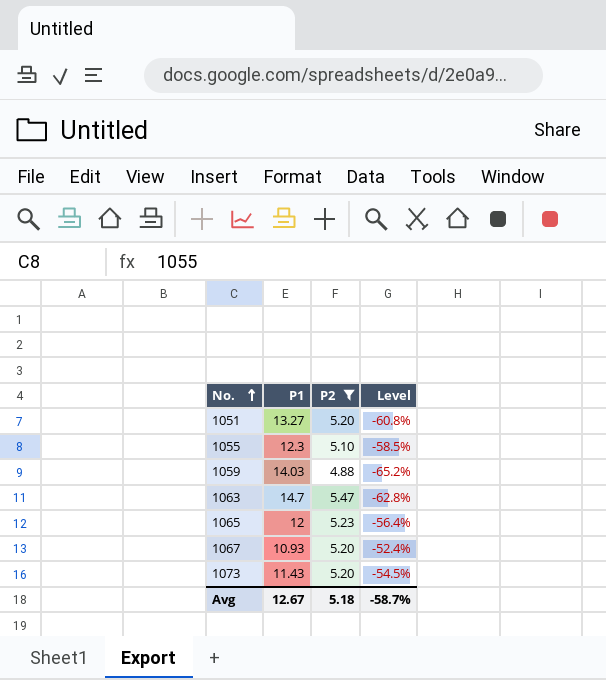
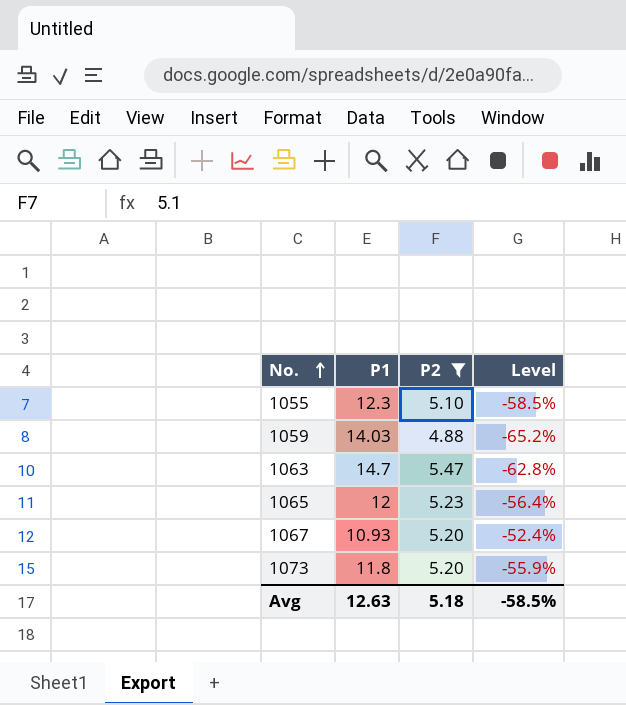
row 1051: 13.27 | 5.20 | -60.8% -> none
1073 | P1: 11.43 -> 11.8
1073 | Level: -54.5% -> -55.9%
Avg | P1: 12.67 -> 12.63
Avg | Level: -58.7% -> -58.5%

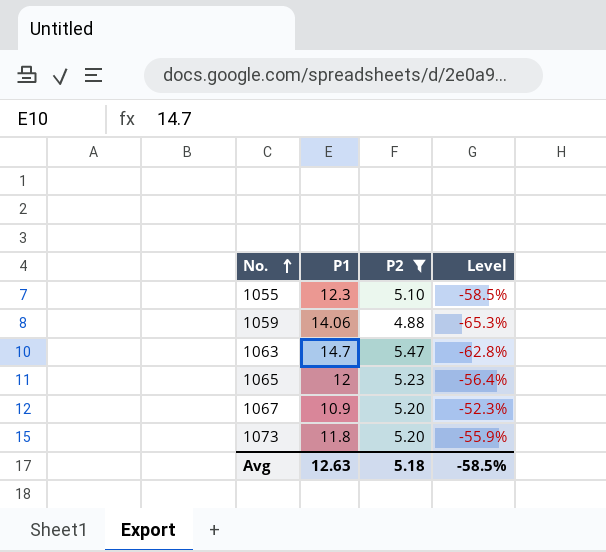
1059 | P1: 14.03 -> 14.06
1059 | Level: -65.2% -> -65.3%
1067 | P1: 10.93 -> 10.9
1067 | Level: -52.4% -> -52.3%

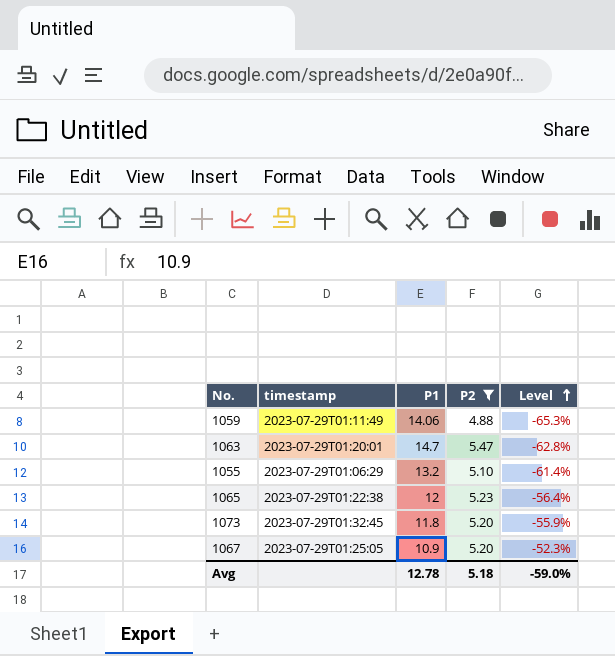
row order: No. ascending -> Level ascending
column timestamp | position: none -> 2
1055 | P1: 12.3 -> 13.2
1055 | Level: -58.5% -> -61.4%
Avg | P1: 12.63 -> 12.78
Avg | Level: -58.5% -> -59.0%

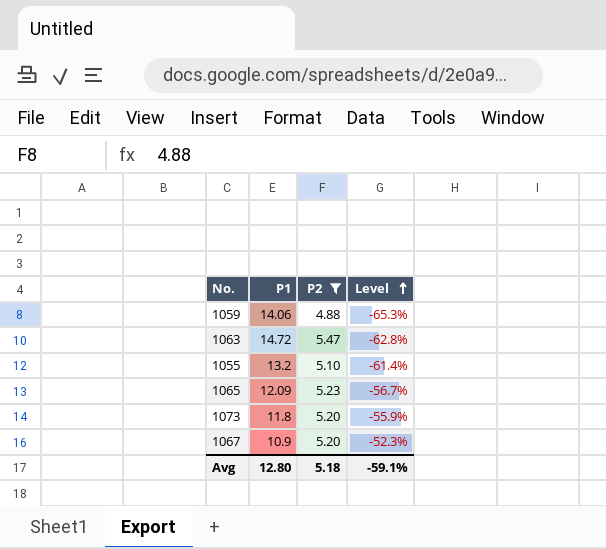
column timestamp | position: 2 -> none
1063 | P1: 14.7 -> 14.72
1065 | P1: 12 -> 12.09
1065 | Level: -56.4% -> -56.7%
Avg | P1: 12.78 -> 12.80
Avg | Level: -59.0% -> -59.1%

